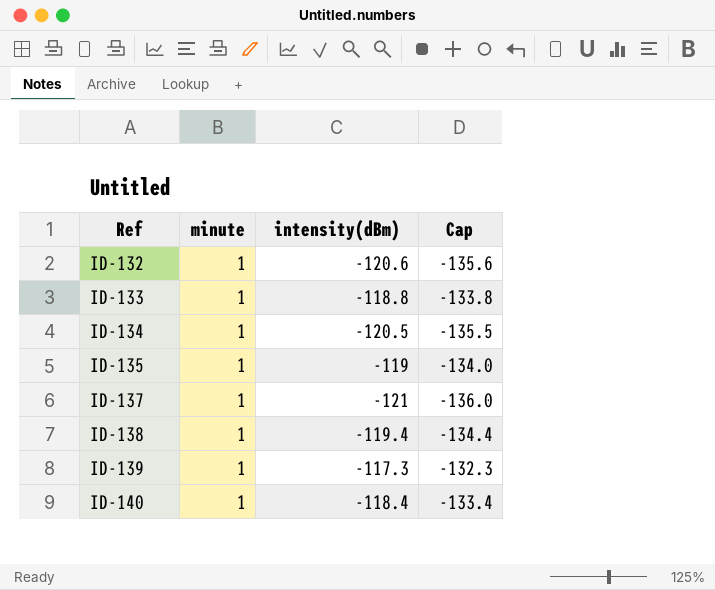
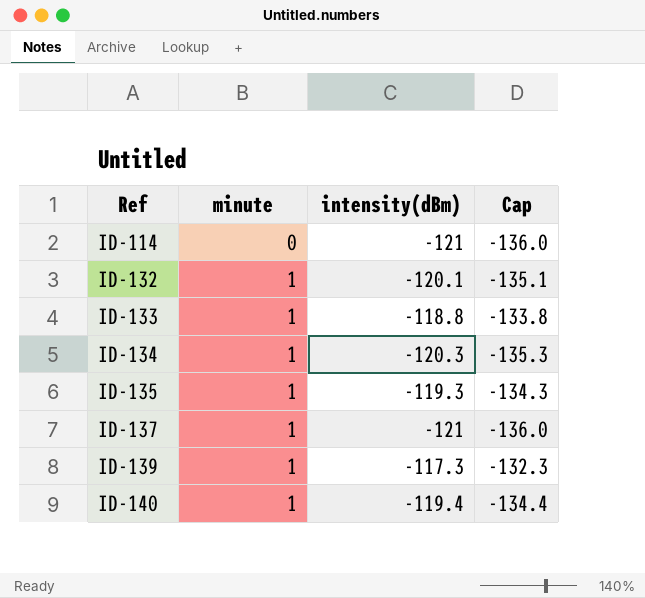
row ID-138: 1 | -119.4 | -134.4 -> none
row ID-114: none -> 0 | -121 | -136.0
ID-132 | intensity(dBm): -120.6 -> -120.1
ID-132 | Cap: -135.6 -> -135.1
ID-134 | intensity(dBm): -120.5 -> -120.3
ID-134 | Cap: -135.5 -> -135.3
ID-135 | intensity(dBm): -119 -> -119.3
ID-135 | Cap: -134.0 -> -134.3
ID-140 | intensity(dBm): -118.4 -> -119.4
ID-140 | Cap: -133.4 -> -134.4

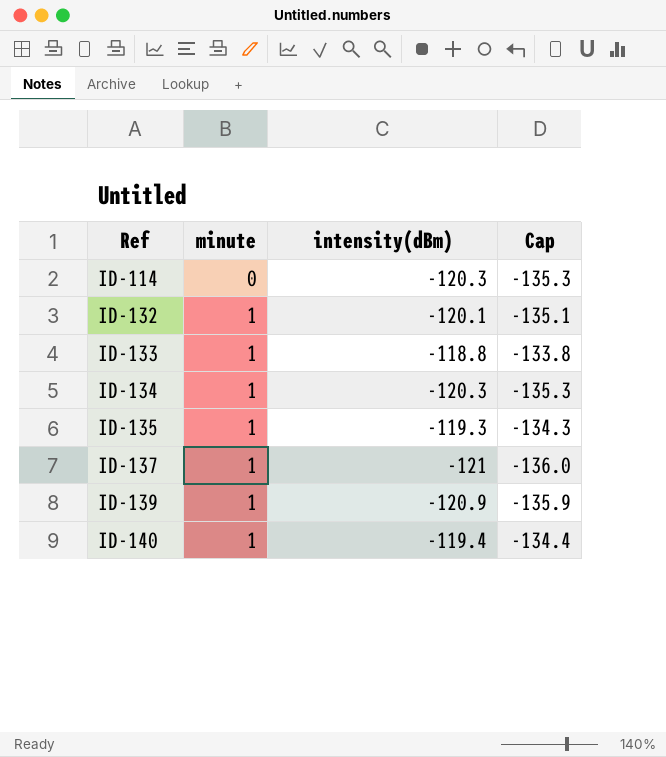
ID-114 | intensity(dBm): -121 -> -120.3
ID-114 | Cap: -136.0 -> -135.3
ID-139 | intensity(dBm): -117.3 -> -120.9
ID-139 | Cap: -132.3 -> -135.9

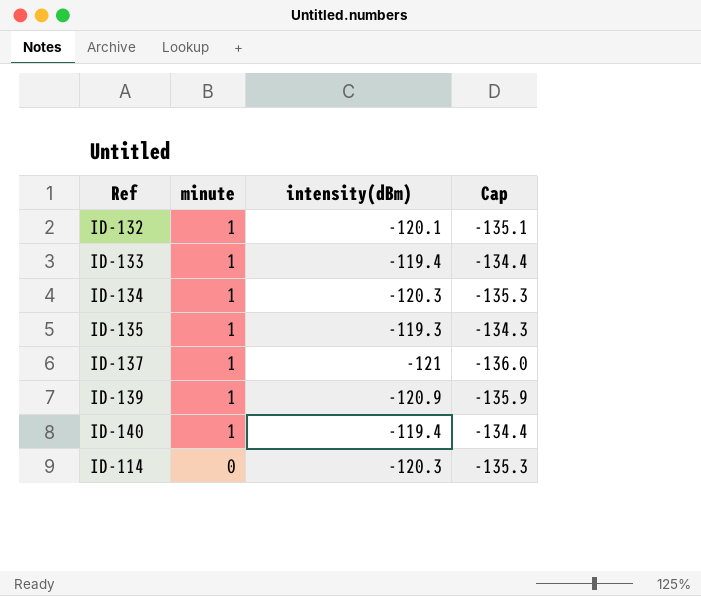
row order: Ref ascending -> minute descending
ID-133 | intensity(dBm): -118.8 -> -119.4
ID-133 | Cap: -133.8 -> -134.4

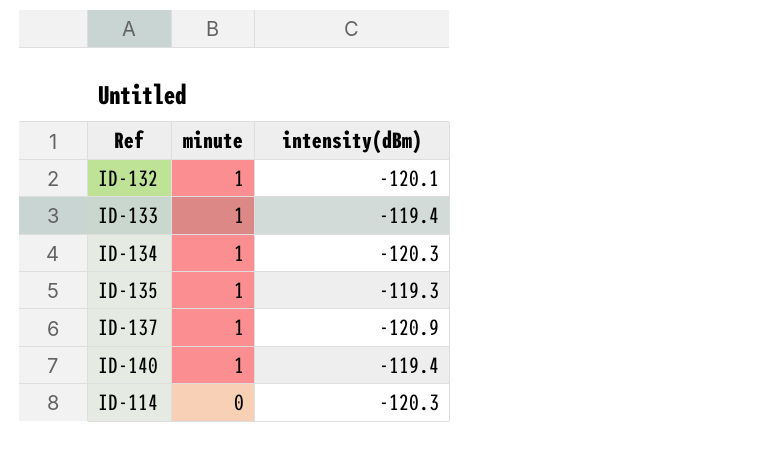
column Cap | formula: [intensity(dBm)] - 15 -> none
row ID-139: 1 | -120.9 | -135.9 -> none
ID-137 | intensity(dBm): -121 -> -120.9

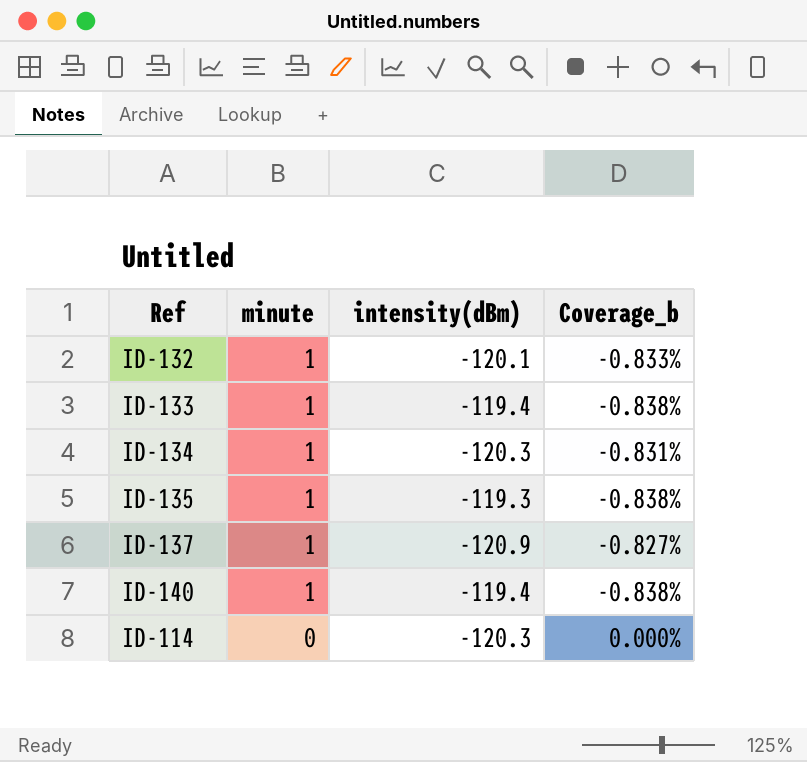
column Coverage_b | formula: none -> [minute] / [intensity(dBm)]

